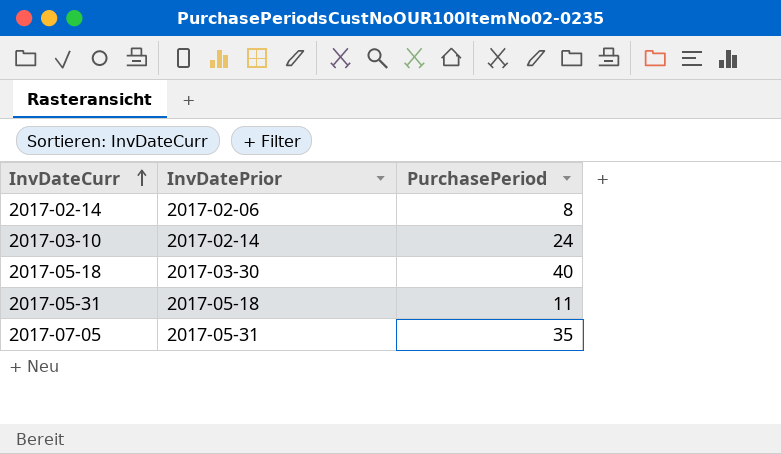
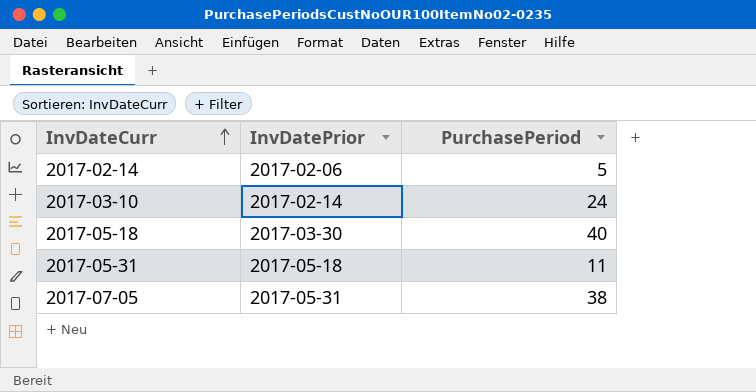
2017-02-14 | PurchasePeriod: 8 -> 5
2017-07-05 | PurchasePeriod: 35 -> 38

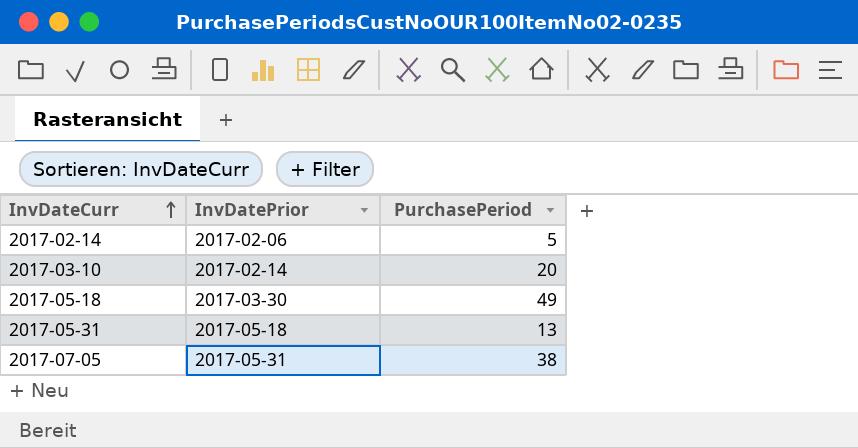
2017-03-10 | PurchasePeriod: 24 -> 20
2017-05-18 | PurchasePeriod: 40 -> 49
2017-05-31 | PurchasePeriod: 11 -> 13

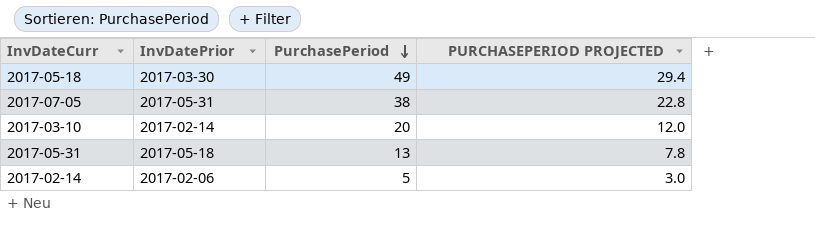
row order: InvDateCurr ascending -> PurchasePeriod descending
column PURCHASEPERIOD PROJECTED | formula: none -> [PurchasePeriod] * 0.6

